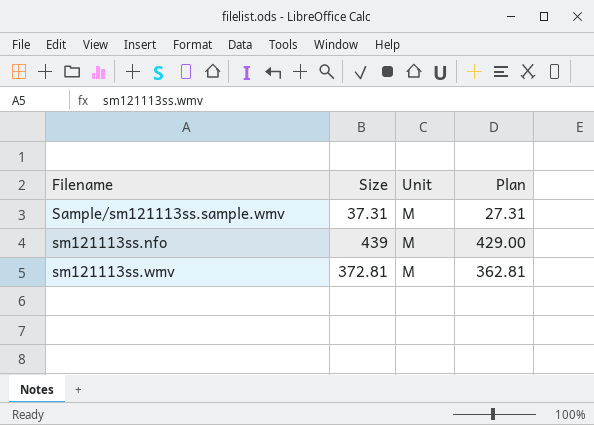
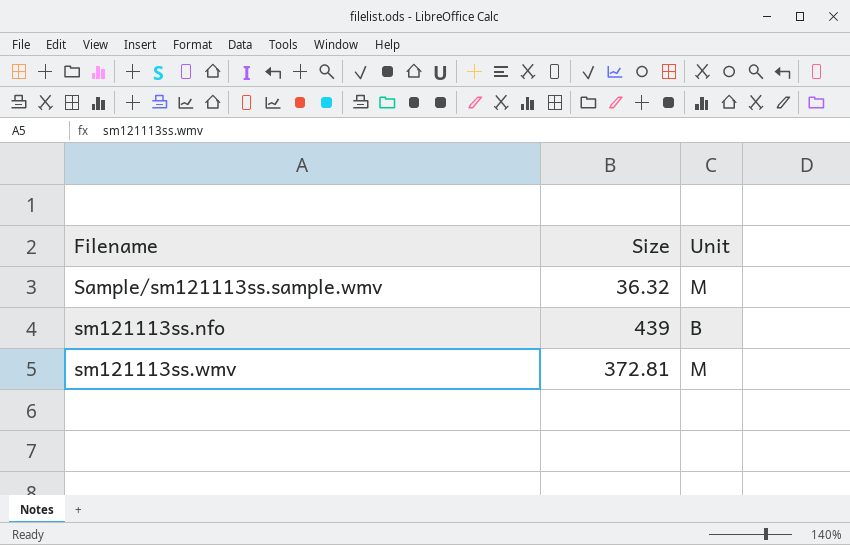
column Plan | formula: [Size] - 10 -> none
Sample/sm121113ss.sample.wmv | Size: 37.31 -> 36.32
sm121113ss.nfo | Unit: M -> B

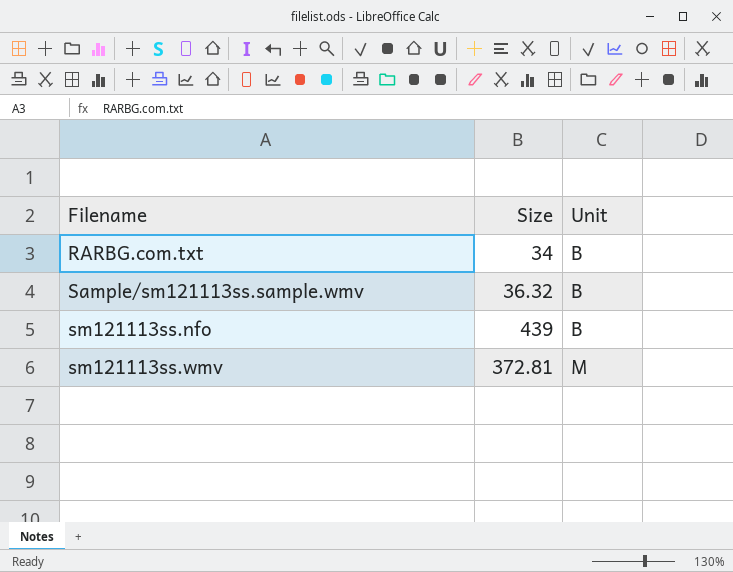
row RARBG.com.txt: none -> 34 | B
Sample/sm121113ss.sample.wmv | Unit: M -> B

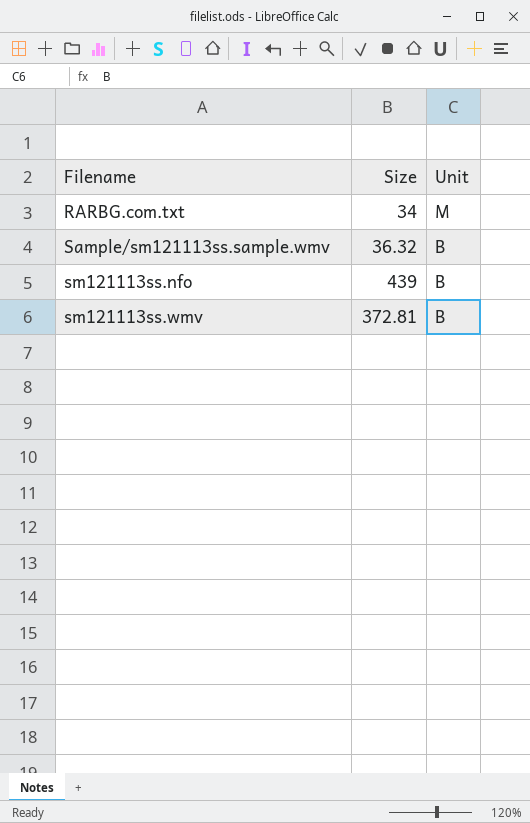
RARBG.com.txt | Unit: B -> M
sm121113ss.wmv | Unit: M -> B

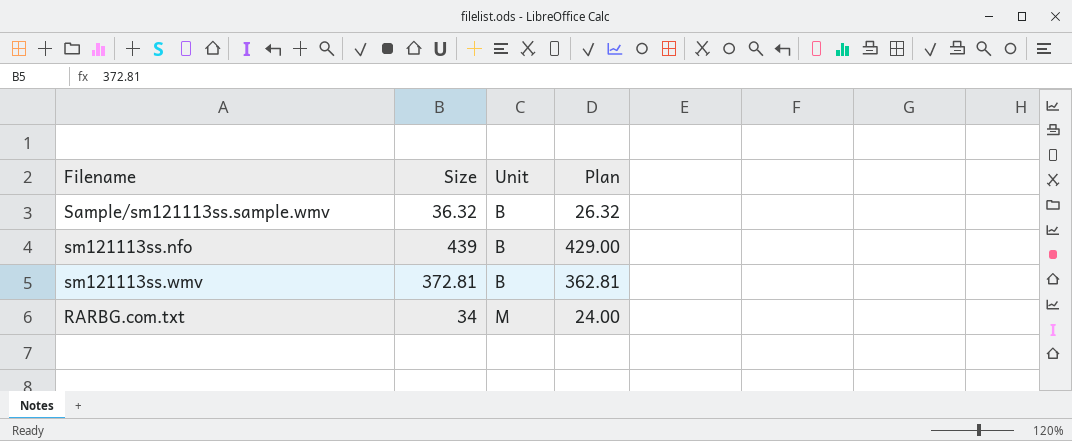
row order: Filename ascending -> Unit ascending
column Plan | formula: none -> [Size] - 10

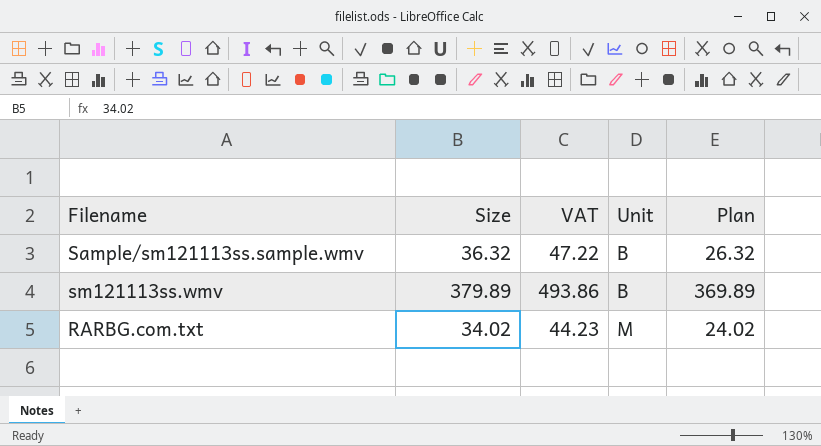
column VAT | formula: none -> [Size] * 1.3
row sm121113ss.nfo: 439 | B | 429.00 -> none
sm121113ss.wmv | Size: 372.81 -> 379.89
sm121113ss.wmv | Plan: 362.81 -> 369.89
RARBG.com.txt | Size: 34 -> 34.02
RARBG.com.txt | Plan: 24.00 -> 24.02

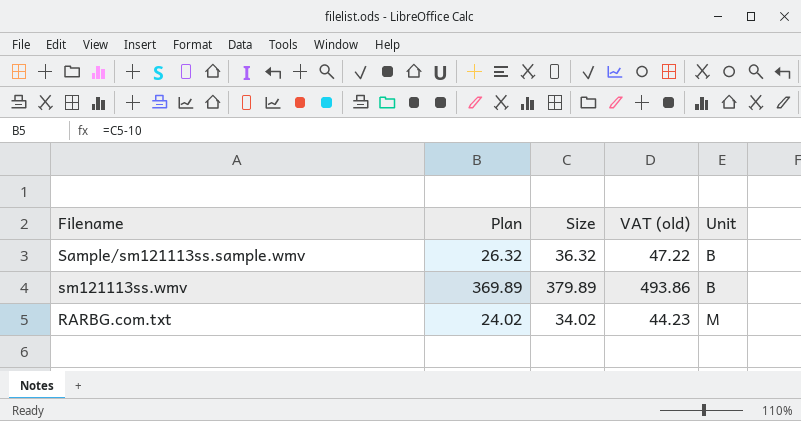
column Plan | position: 5 -> 2
column name: VAT -> VAT (old)

